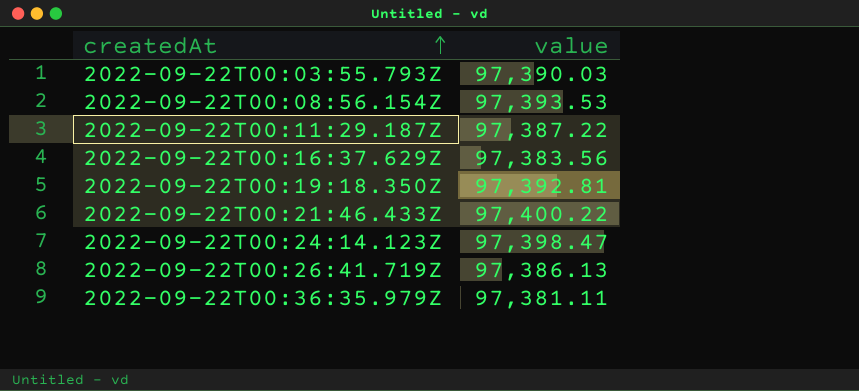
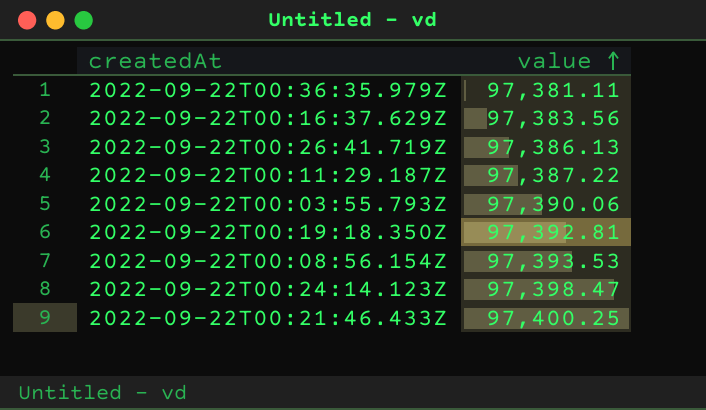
row order: createdAt ascending -> value ascending
2022-09-22T00:03:55.793Z | value: 97,390.03 -> 97,390.06
2022-09-22T00:21:46.433Z | value: 97,400.22 -> 97,400.25

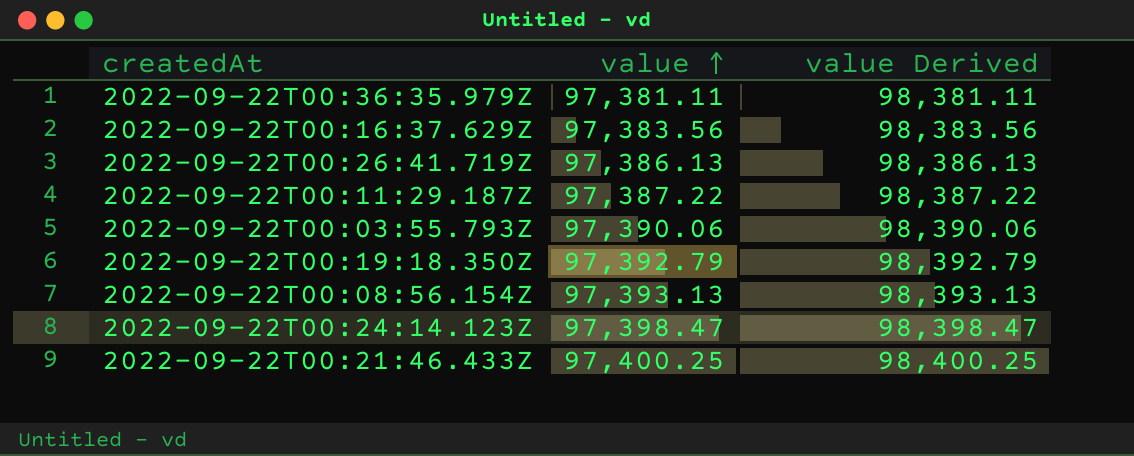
column value Derived | formula: none -> [value] + 1000
2022-09-22T00:19:18.350Z | value: 97,392.81 -> 97,392.79
2022-09-22T00:08:56.154Z | value: 97,393.53 -> 97,393.13

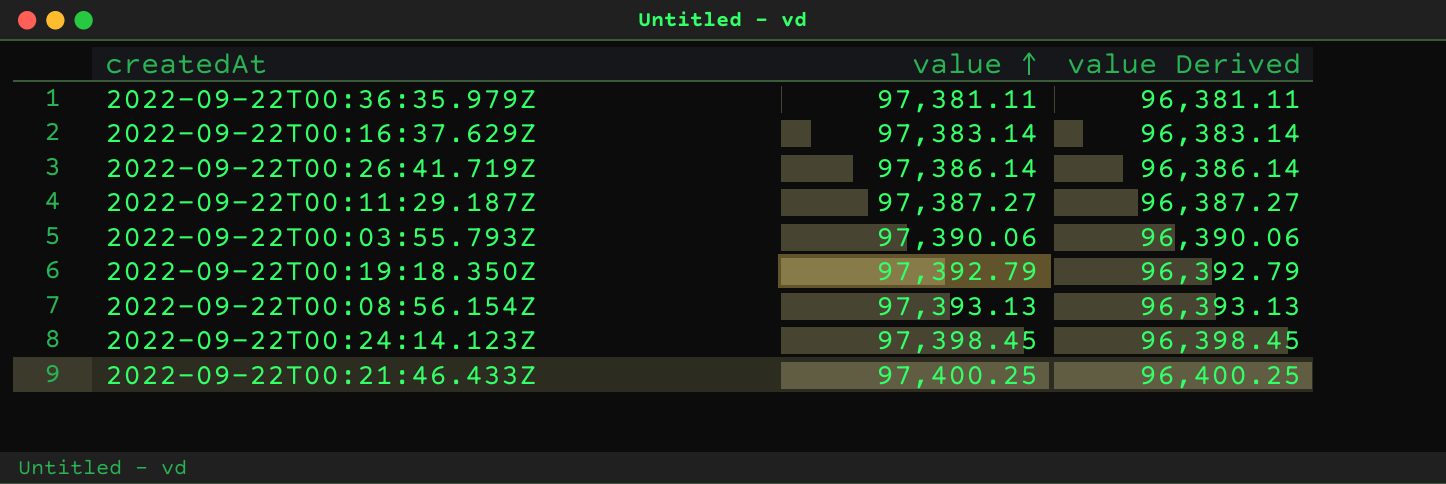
column value Derived | formula: [value] + 1000 -> [value] - 1000
2022-09-22T00:16:37.629Z | value: 97,383.56 -> 97,383.14
2022-09-22T00:26:41.719Z | value: 97,386.13 -> 97,386.14
2022-09-22T00:11:29.187Z | value: 97,387.22 -> 97,387.27
2022-09-22T00:24:14.123Z | value: 97,398.47 -> 97,398.45

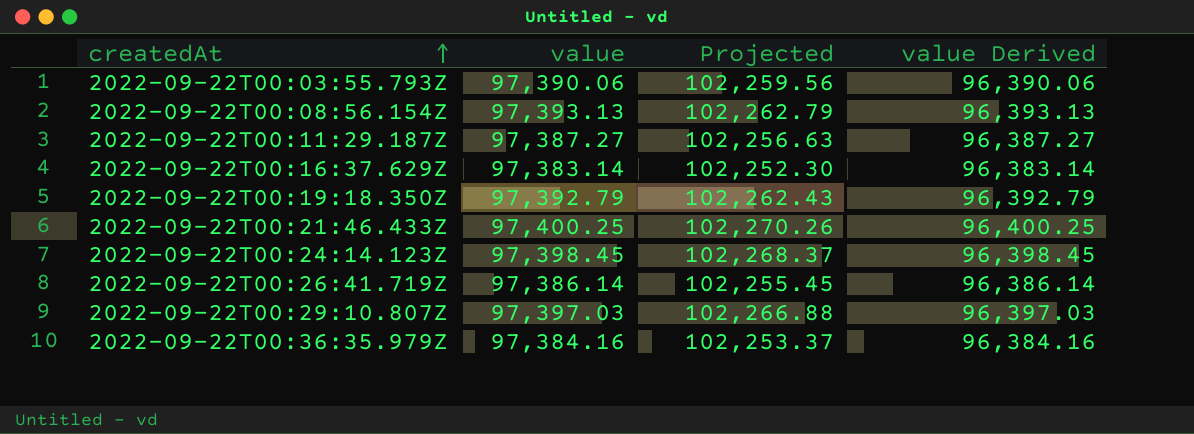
row order: value ascending -> createdAt ascending
column Projected | formula: none -> [value] * 1.05
row 2022-09-22T00:29:10.807Z: none -> 97,397.03 | 102,266.88 | 96,397.03
2022-09-22T00:36:35.979Z | value: 97,381.11 -> 97,384.16
2022-09-22T00:36:35.979Z | value Derived: 96,381.11 -> 96,384.16

